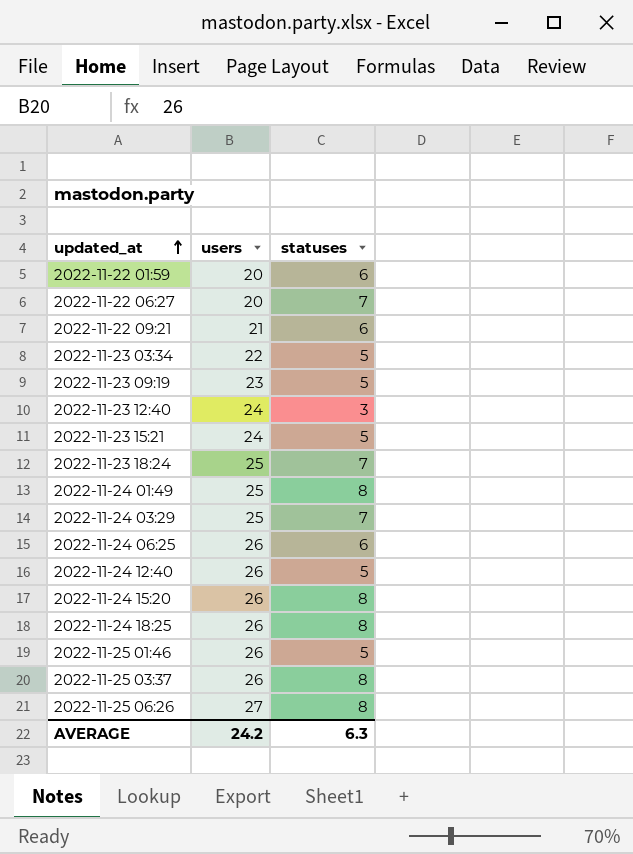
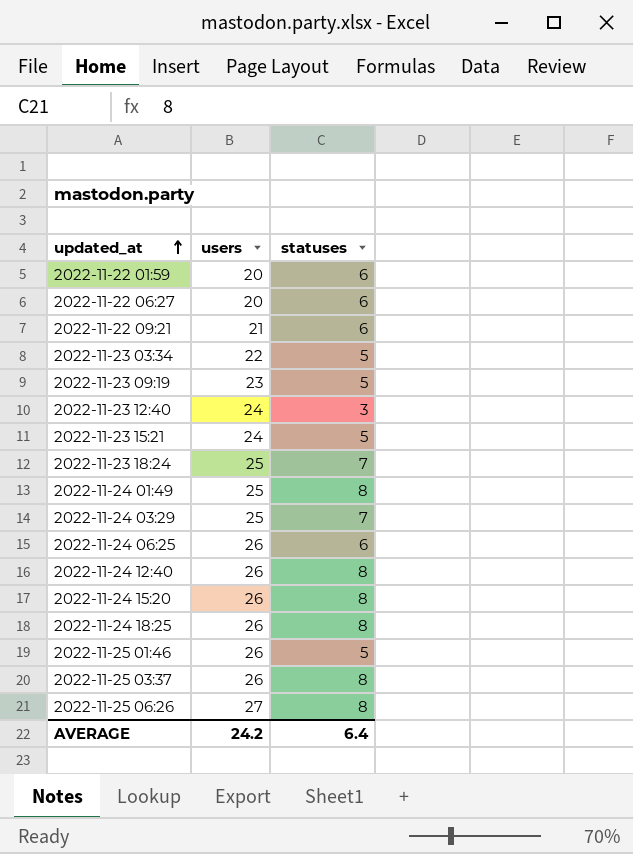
2022-11-22 06:27 | statuses: 7 -> 6
2022-11-24 12:40 | statuses: 5 -> 8
AVERAGE | statuses: 6.3 -> 6.4

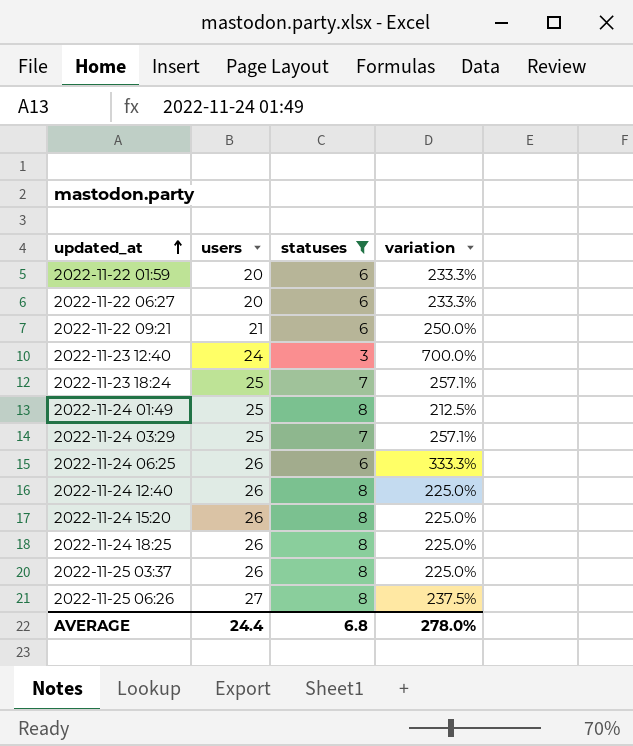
filter: none -> statuses != 5
column variation | formula: none -> ([users] - [statuses]) / [statuses]
AVERAGE | users: 24.2 -> 24.4
AVERAGE | statuses: 6.4 -> 6.8

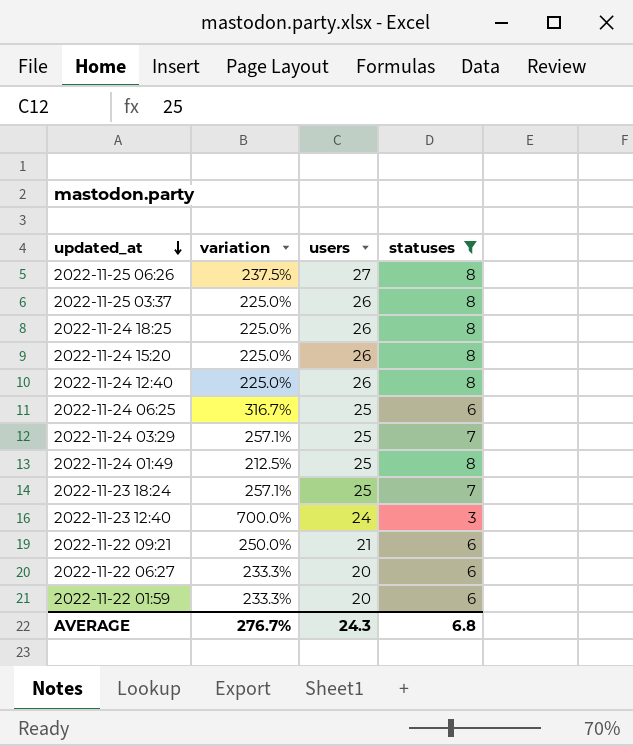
row order: updated_at ascending -> updated_at descending
column variation | position: 4 -> 2
2022-11-24 06:25 | variation: 333.3% -> 316.7%
2022-11-24 06:25 | users: 26 -> 25
AVERAGE | variation: 278.0% -> 276.7%
AVERAGE | users: 24.4 -> 24.3

